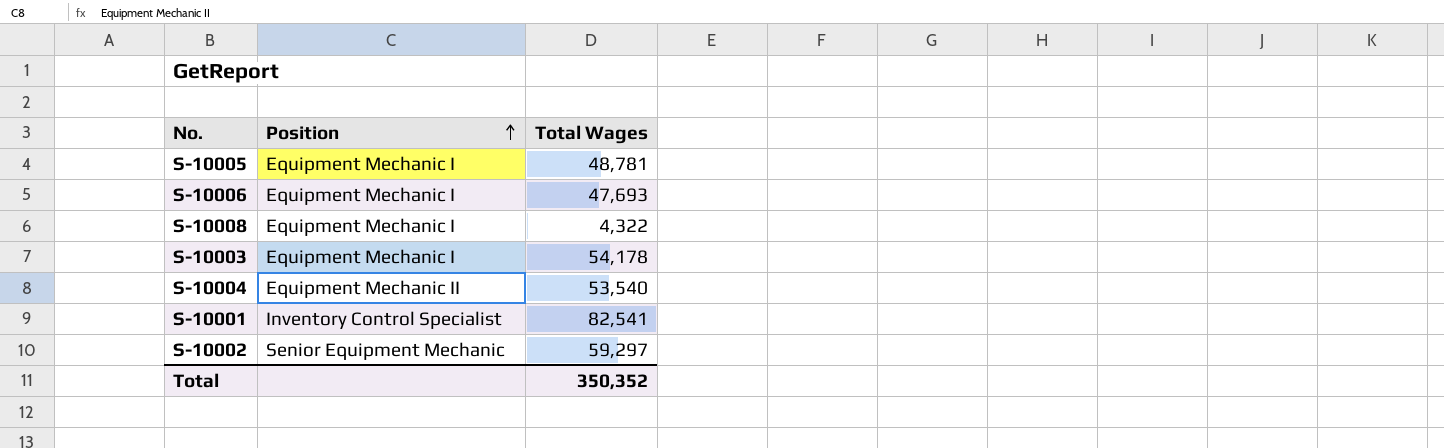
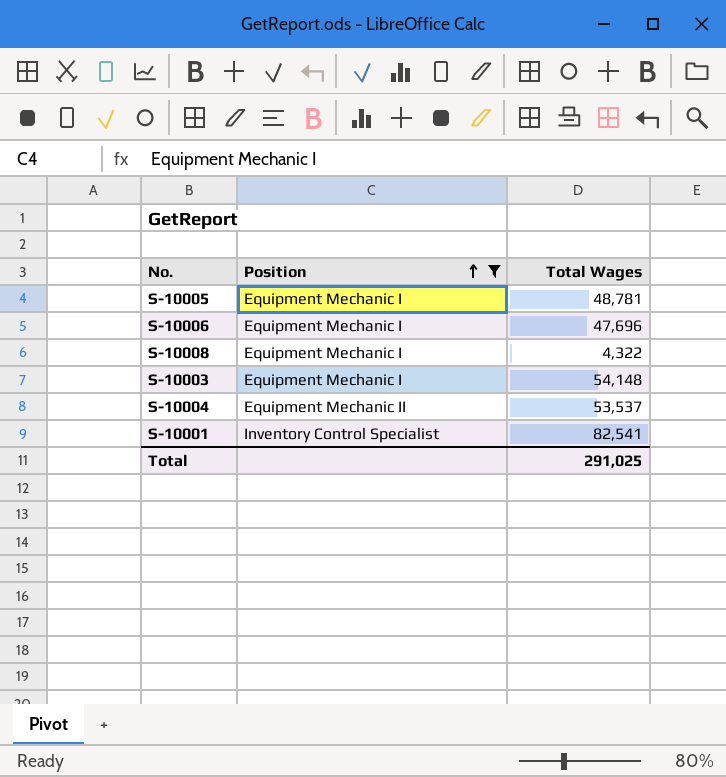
filter: none -> Position != Senior Equipment Mechanic
S-10006 | Total Wages: 47,693 -> 47,696
S-10003 | Total Wages: 54,178 -> 54,148
S-10004 | Total Wages: 53,540 -> 53,537
Total | Total Wages: 350,352 -> 291,025

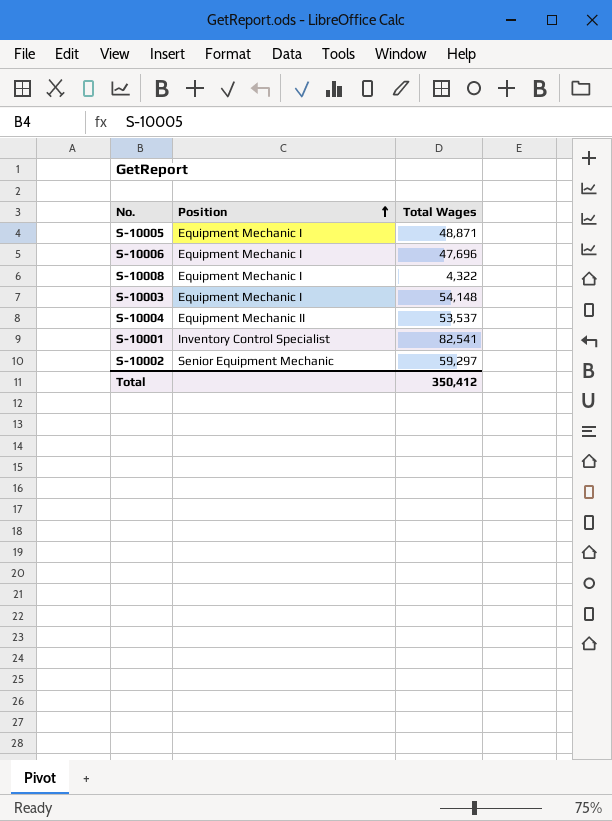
filter: Position != Senior Equipment Mechanic -> none
S-10005 | Total Wages: 48,781 -> 48,871
Total | Total Wages: 291,025 -> 350,412

